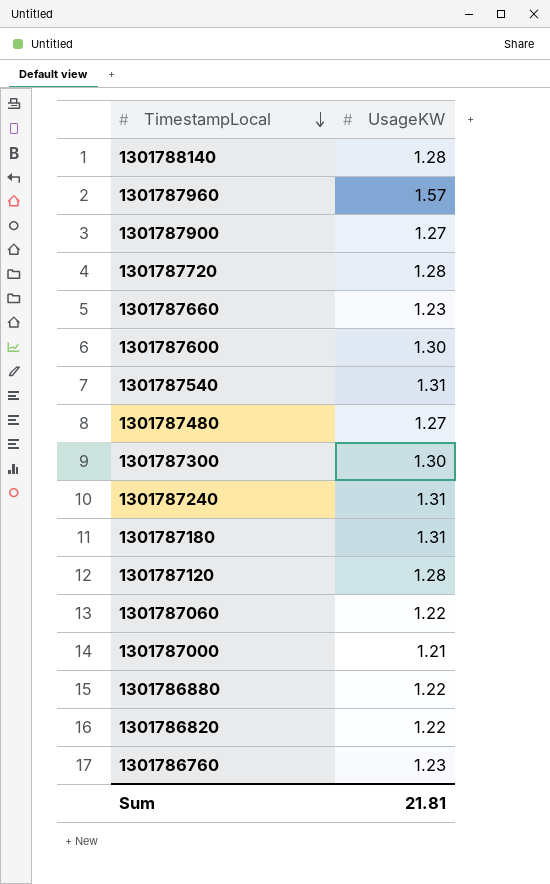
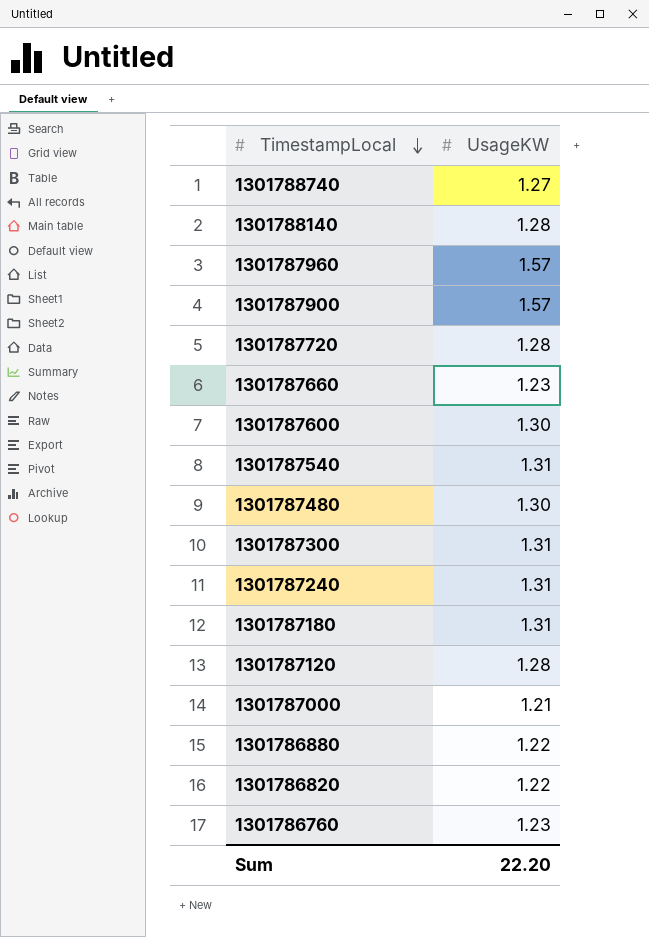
row 1301787060: 1.22 -> none
row 1301788740: none -> 1.27
1301787900 | UsageKW: 1.27 -> 1.57
1301787480 | UsageKW: 1.27 -> 1.30
1301787300 | UsageKW: 1.30 -> 1.31
Sum | UsageKW: 21.81 -> 22.20

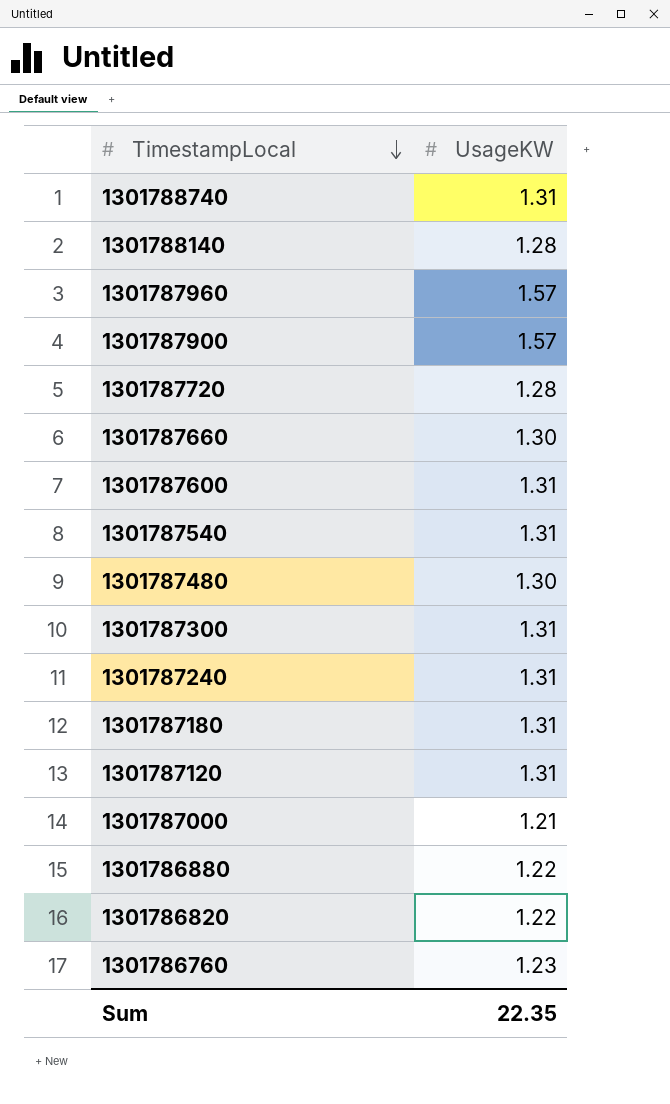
1301788740 | UsageKW: 1.27 -> 1.31
1301787660 | UsageKW: 1.23 -> 1.30
1301787600 | UsageKW: 1.30 -> 1.31
1301787120 | UsageKW: 1.28 -> 1.31
Sum | UsageKW: 22.20 -> 22.35

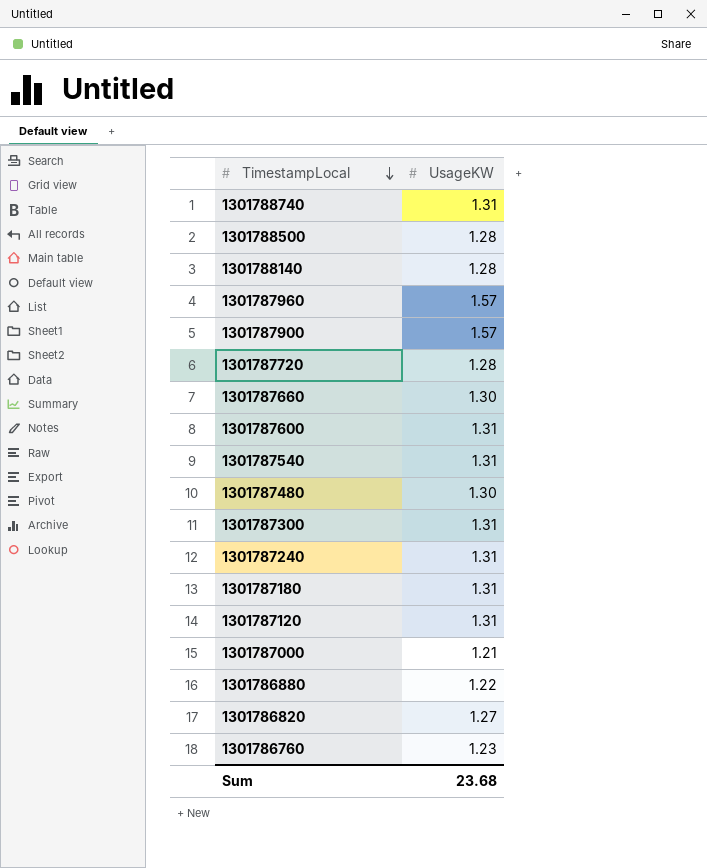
row 1301788500: none -> 1.28
1301786820 | UsageKW: 1.22 -> 1.27
Sum | UsageKW: 22.35 -> 23.68

